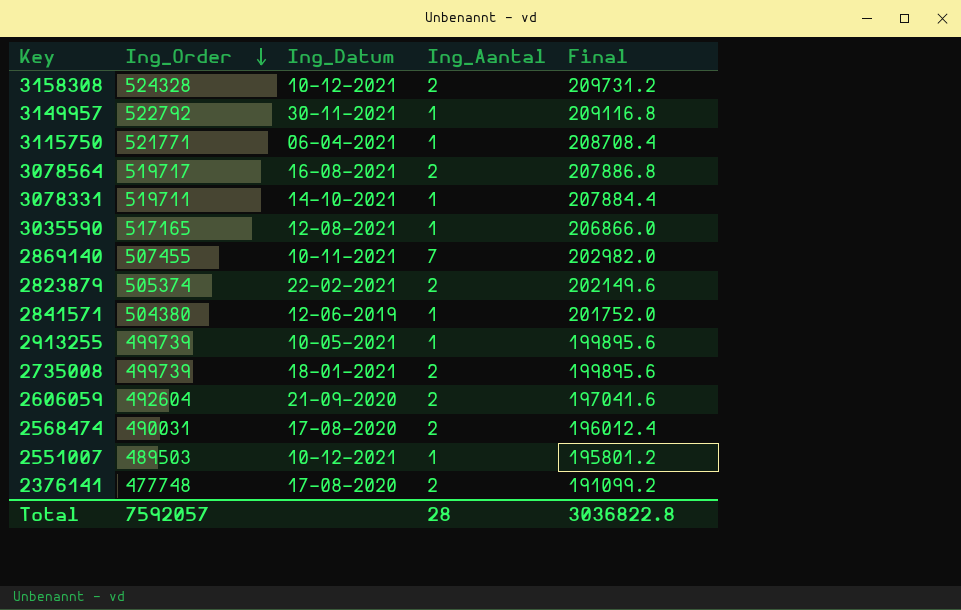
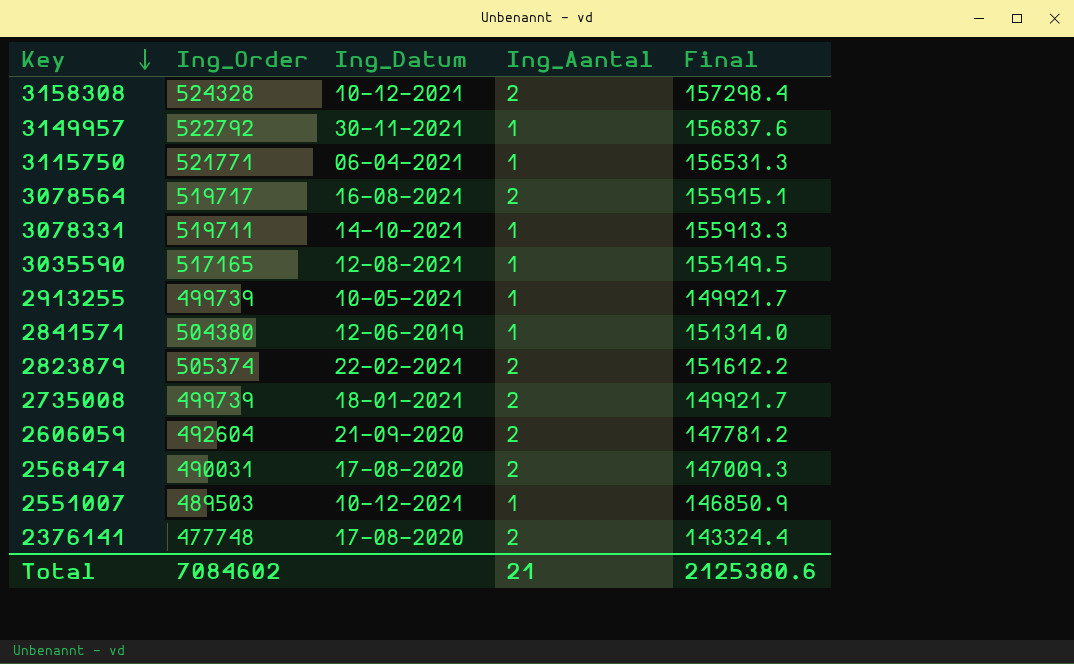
row order: Ing_Order descending -> Key descending
column Final | formula: [Ing_Order] * 0.4 -> [Ing_Order] * 0.3
row 2869140: 507455 | 10-11-2021 | 7 | 202982.0 -> none
Total | Ing_Order: 7592057 -> 7084602
Total | Ing_Aantal: 28 -> 21
Total | Final: 3036822.8 -> 2125380.6

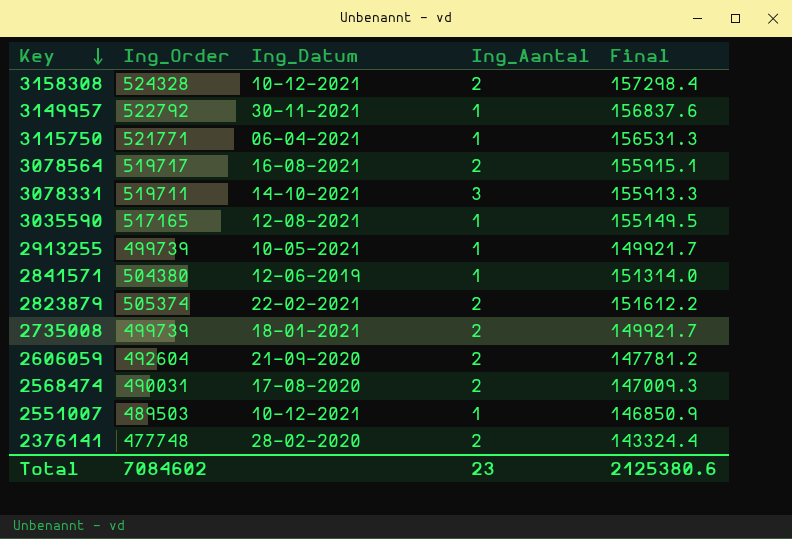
3078331 | Ing_Aantal: 1 -> 3
2376141 | Ing_Datum: 17-08-2020 -> 28-02-2020
Total | Ing_Aantal: 21 -> 23

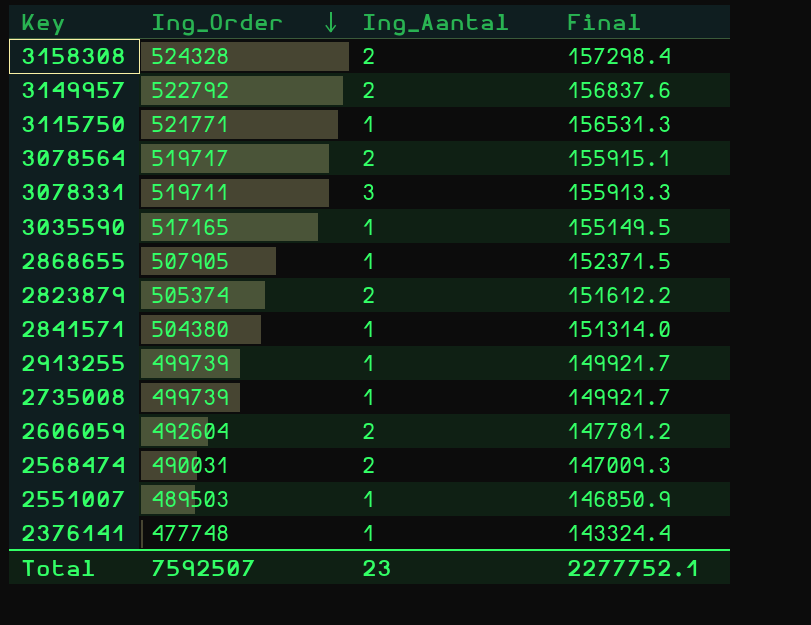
row order: Key descending -> Ing_Order descending
column Ing_Datum | position: 3 -> none
3149957 | Ing_Aantal: 1 -> 2
row 2868655: none -> 507905 | 1 | 152371.5
2735008 | Ing_Aantal: 2 -> 1
2376141 | Ing_Aantal: 2 -> 1
Total | Ing_Order: 7084602 -> 7592507
Total | Final: 2125380.6 -> 2277752.1

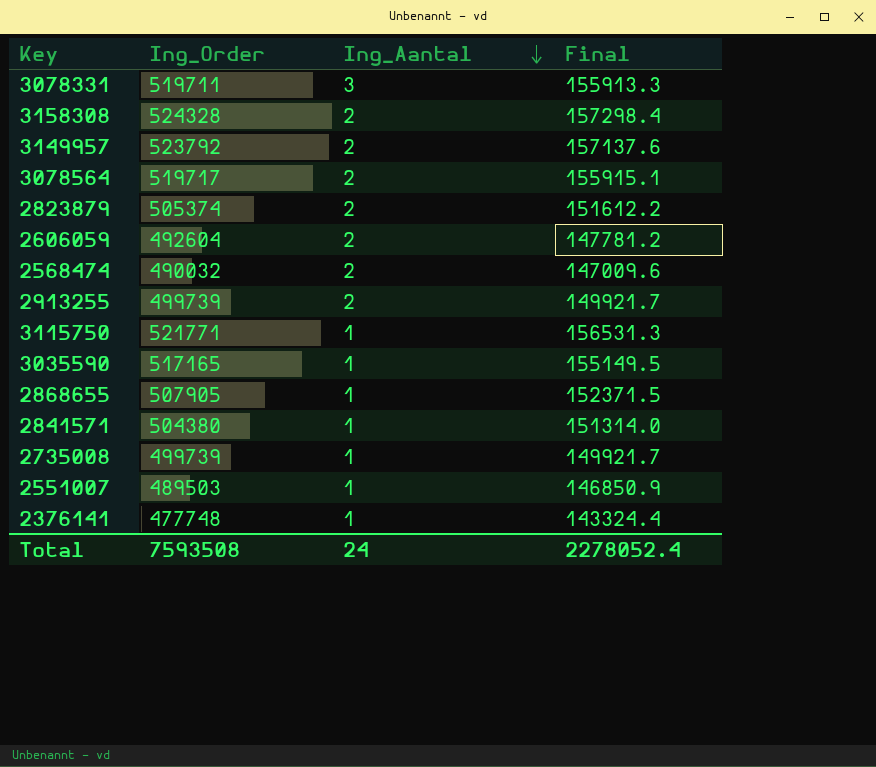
row order: Ing_Order descending -> Ing_Aantal descending
3149957 | Ing_Order: 522792 -> 523792
3149957 | Final: 156837.6 -> 157137.6
2568474 | Ing_Order: 490031 -> 490032
2568474 | Final: 147009.3 -> 147009.6
2913255 | Ing_Aantal: 1 -> 2
Total | Ing_Order: 7592507 -> 7593508
Total | Ing_Aantal: 23 -> 24
Total | Final: 2277752.1 -> 2278052.4

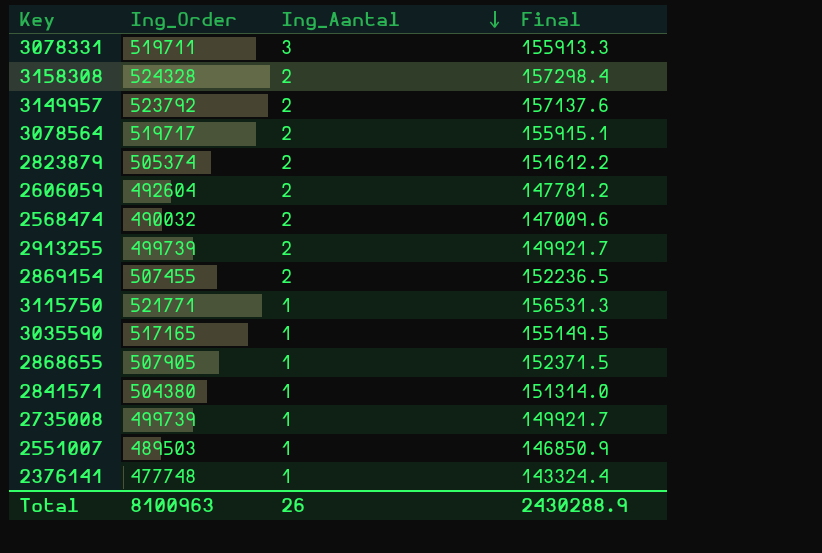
row 2869154: none -> 507455 | 2 | 152236.5
Total | Ing_Order: 7593508 -> 8100963
Total | Ing_Aantal: 24 -> 26
Total | Final: 2278052.4 -> 2430288.9

